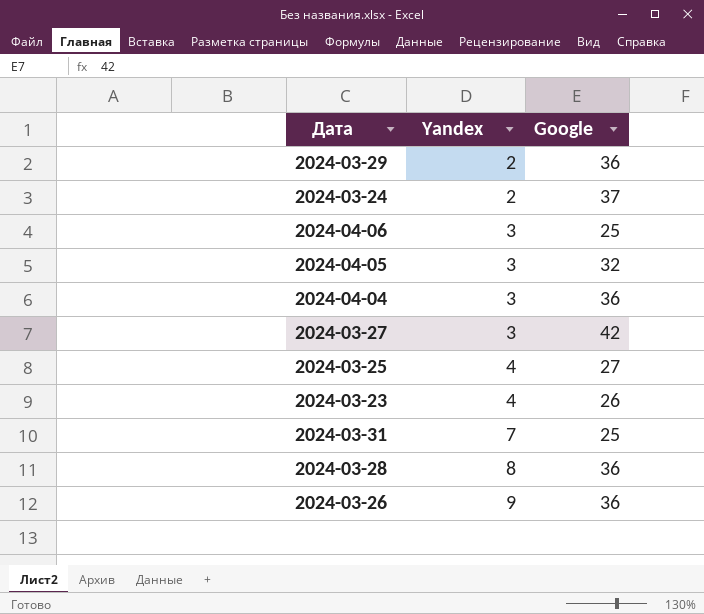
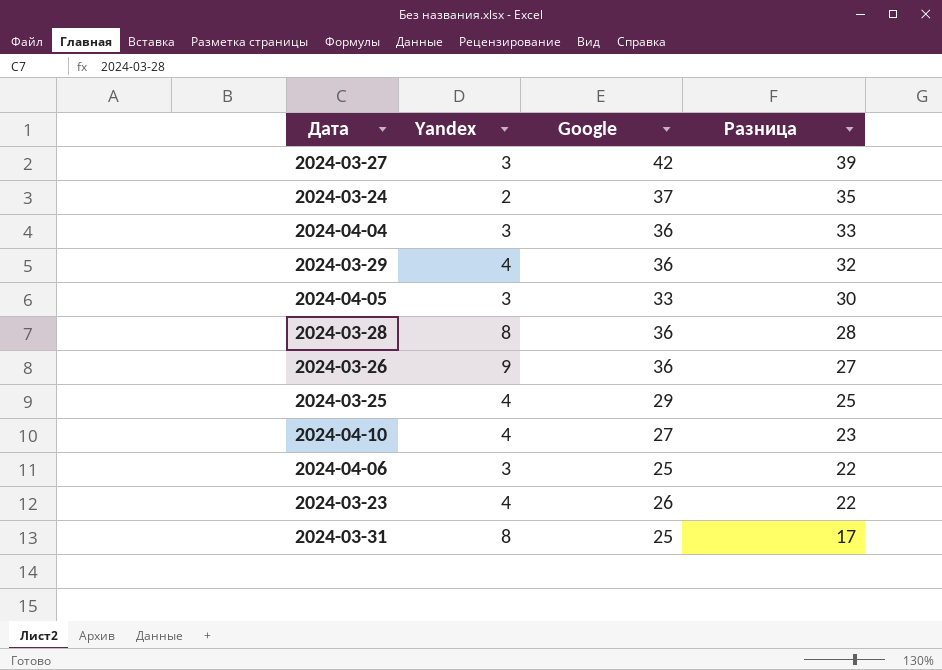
row order: Yandex ascending -> Разница descending
column Разница | formula: none -> [Google] - [Yandex]
2024-03-29 | Yandex: 2 -> 4
2024-04-05 | Google: 32 -> 33
2024-03-25 | Google: 27 -> 29
row 2024-04-10: none -> 4 | 27 | 23
2024-03-31 | Yandex: 7 -> 8

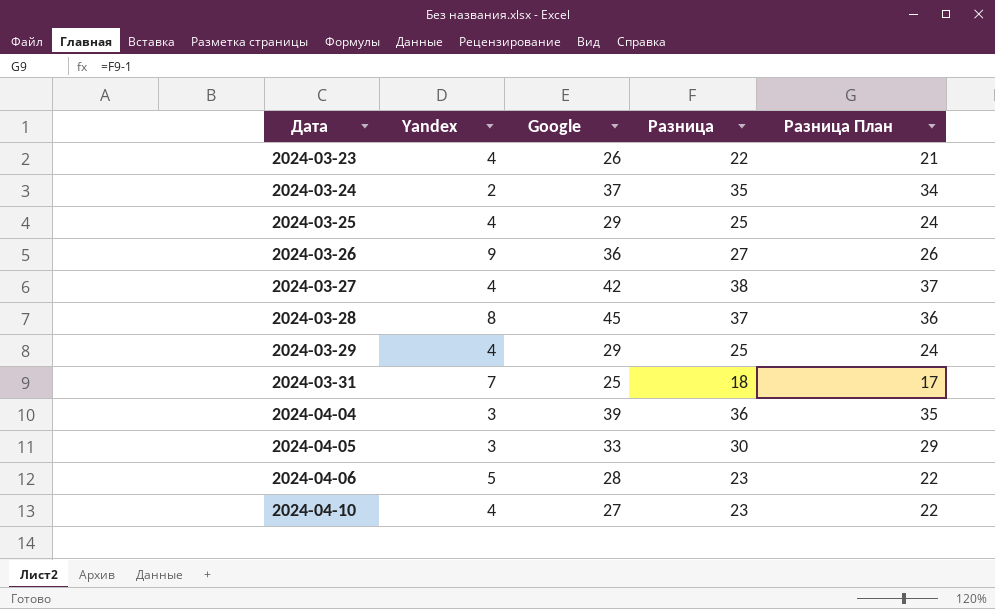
row order: Разница descending -> Дата ascending
column Разница План | formula: none -> [Разница] - 1
2024-03-27 | Yandex: 3 -> 4
2024-03-27 | Разница: 39 -> 38
2024-03-28 | Google: 36 -> 45
2024-03-28 | Разница: 28 -> 37
2024-03-29 | Google: 36 -> 29
2024-03-29 | Разница: 32 -> 25
2024-03-31 | Yandex: 8 -> 7
2024-03-31 | Разница: 17 -> 18
2024-04-04 | Google: 36 -> 39
2024-04-04 | Разница: 33 -> 36
2024-04-06 | Yandex: 3 -> 5
2024-04-06 | Google: 25 -> 28
2024-04-06 | Разница: 22 -> 23

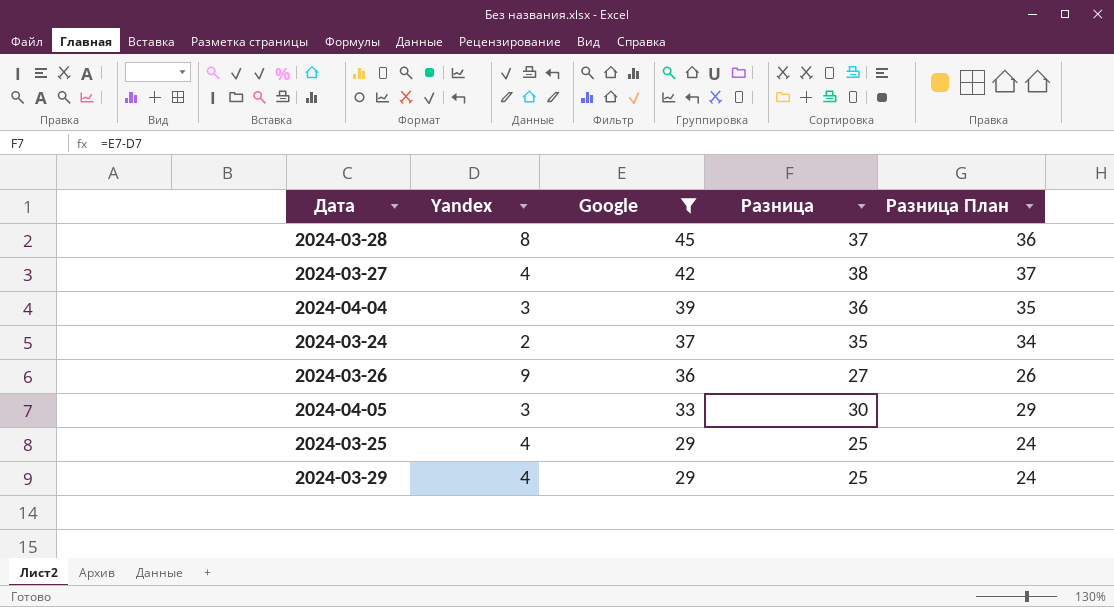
filter: none -> Google >= 29
row order: Дата ascending -> Google descending

